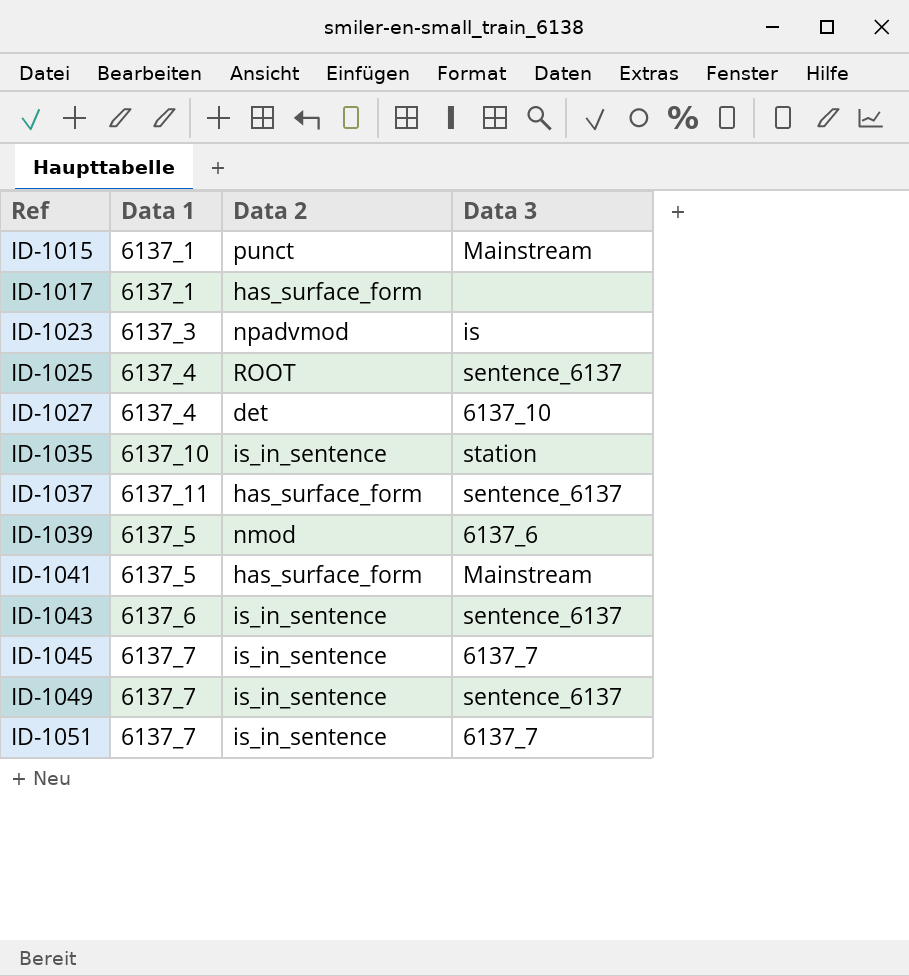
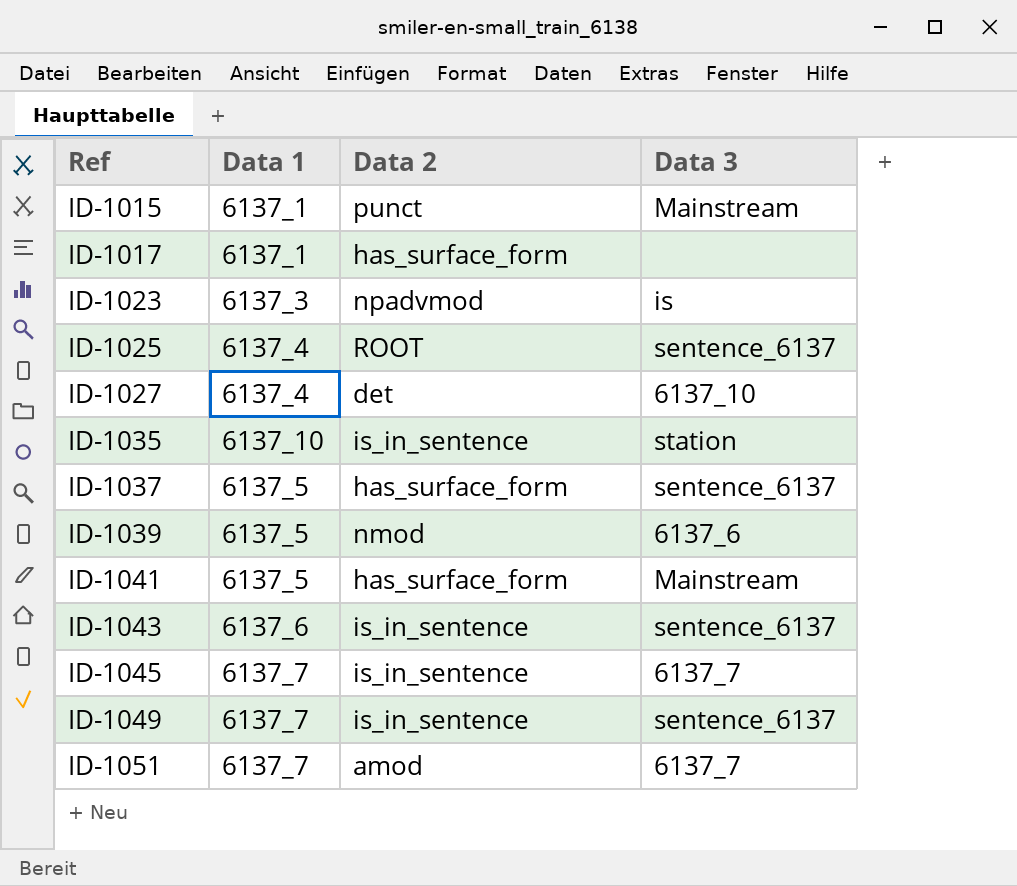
ID-1037 | Data 1: 6137_11 -> 6137_5
ID-1051 | Data 2: is_in_sentence -> amod

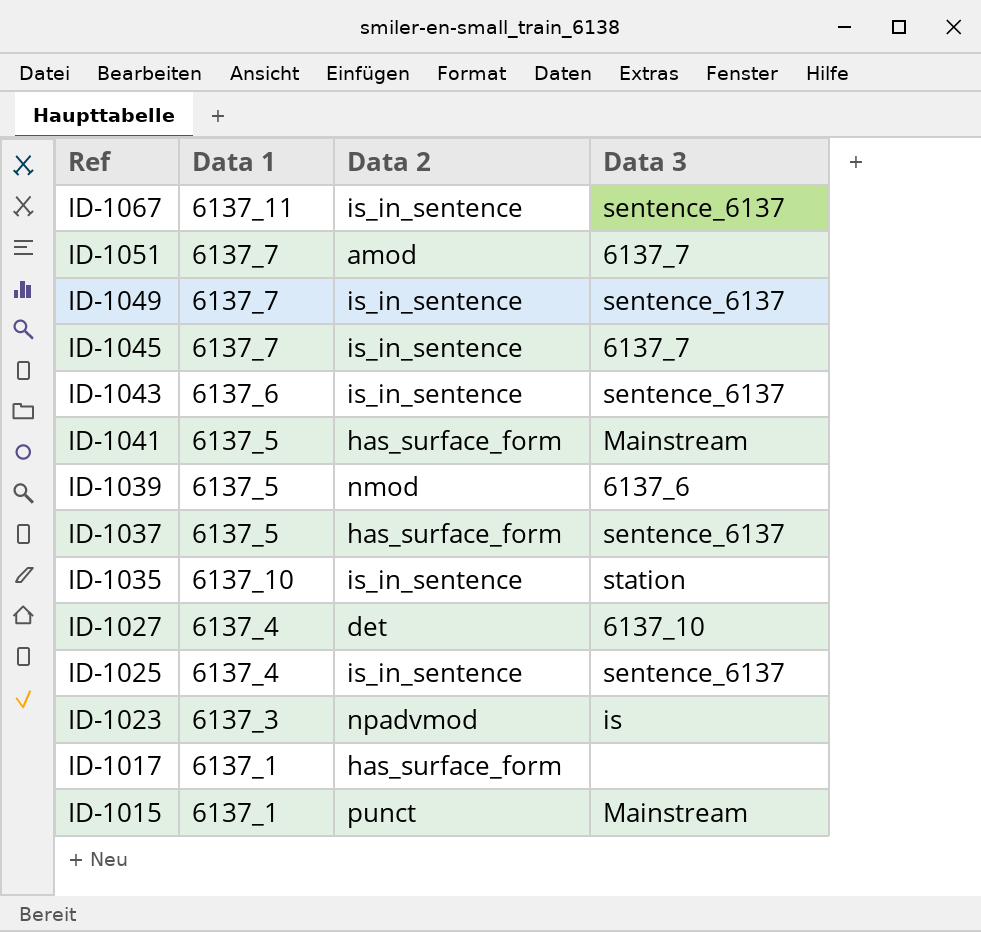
row order: Ref ascending -> Ref descending
row ID-1067: none -> 6137_11 | is_in_sentence | sentence_6137
ID-1025 | Data 2: ROOT -> is_in_sentence

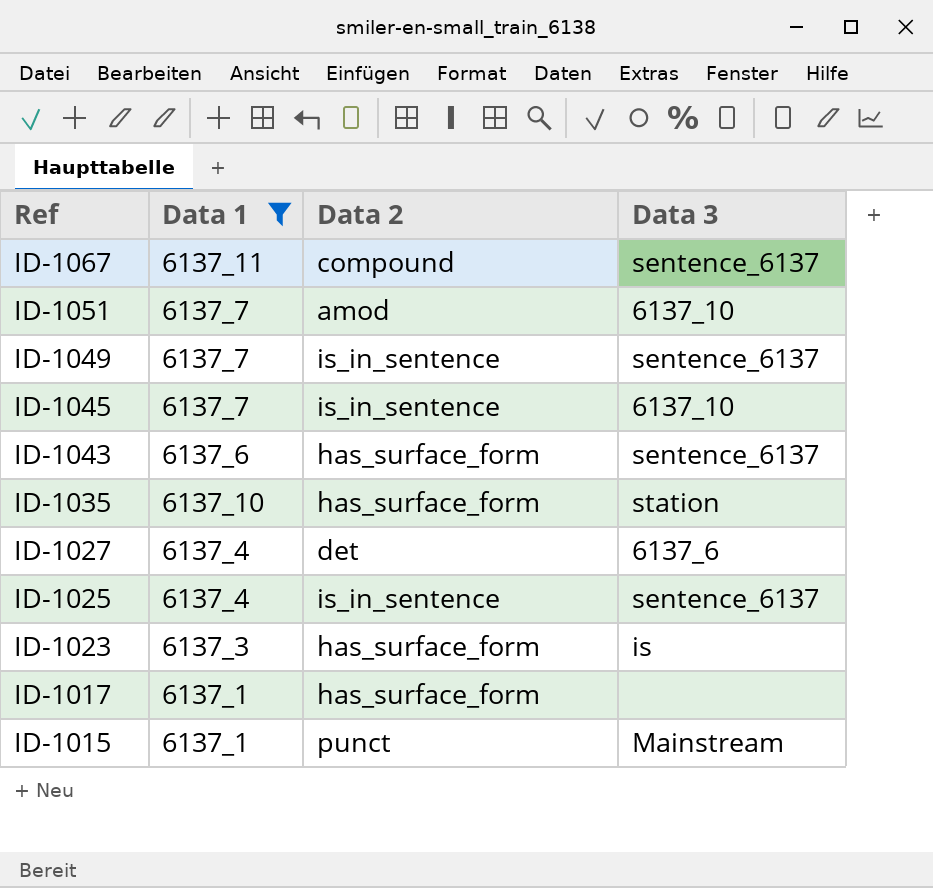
filter: none -> Data 1 != 6137_5
ID-1067 | Data 2: is_in_sentence -> compound
ID-1051 | Data 3: 6137_7 -> 6137_10
ID-1045 | Data 3: 6137_7 -> 6137_10
ID-1043 | Data 2: is_in_sentence -> has_surface_form
ID-1035 | Data 2: is_in_sentence -> has_surface_form
ID-1027 | Data 3: 6137_10 -> 6137_6
ID-1023 | Data 2: npadvmod -> has_surface_form

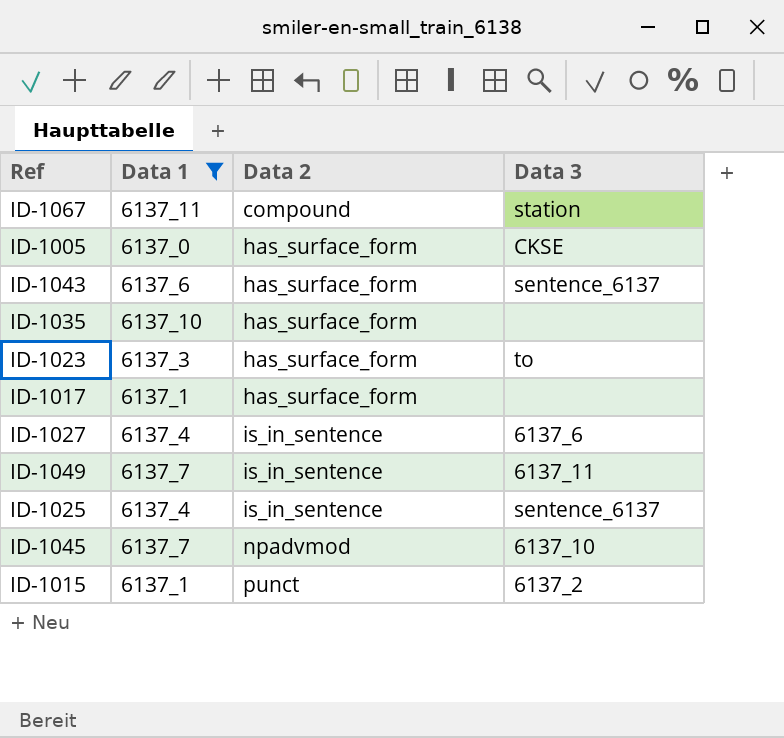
row order: Ref descending -> Data 2 ascending
row ID-1051: 6137_7 | amod | 6137_10 -> none
ID-1067 | Data 3: sentence_6137 -> station
row ID-1005: none -> 6137_0 | has_surface_form | CKSE
ID-1035 | Data 3: station -> none
ID-1023 | Data 3: is -> to
ID-1027 | Data 2: det -> is_in_sentence
ID-1049 | Data 3: sentence_6137 -> 6137_11
ID-1045 | Data 2: is_in_sentence -> npadvmod
ID-1015 | Data 3: Mainstream -> 6137_2

